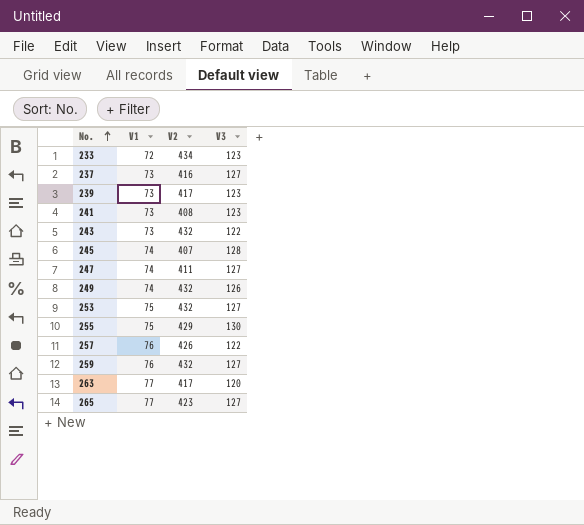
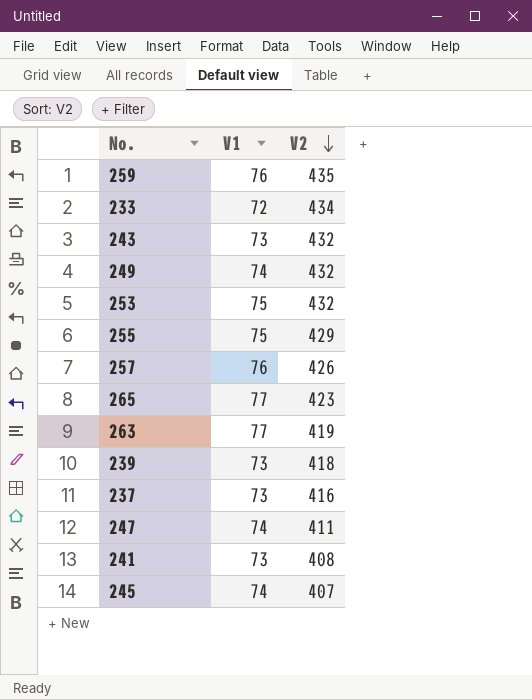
row order: No. ascending -> V2 descending
column V3 | position: 4 -> none
259 | V2: 432 -> 435
263 | V2: 417 -> 419
239 | V2: 417 -> 418

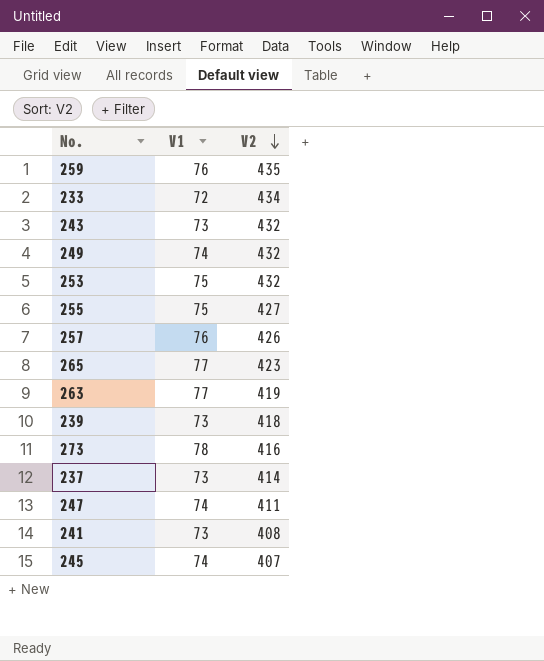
255 | V2: 429 -> 427
row 273: none -> 78 | 416
237 | V2: 416 -> 414

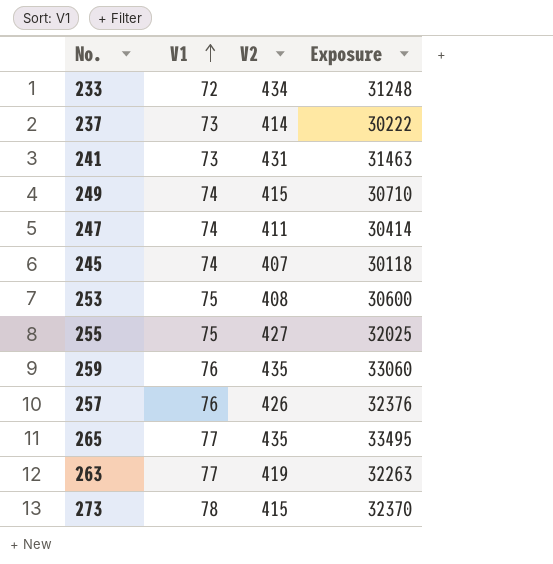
row order: V2 descending -> V1 ascending
column Exposure | formula: none -> [V1] * [V2]
row 243: 73 | 432 -> none
row 239: 73 | 418 -> none
241 | V2: 408 -> 431
249 | V2: 432 -> 415
253 | V2: 432 -> 408
265 | V2: 423 -> 435
273 | V2: 416 -> 415

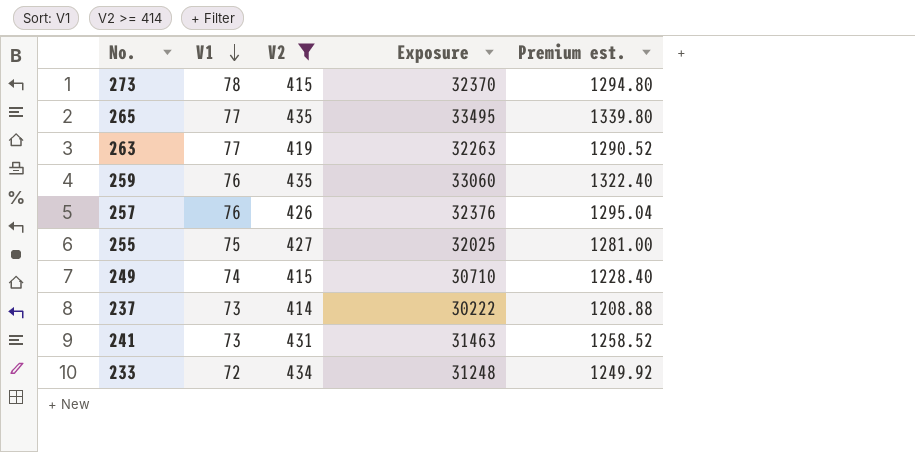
filter: none -> V2 >= 414
row order: V1 ascending -> V1 descending
column Premium est. | formula: none -> [Exposure] * 0.04

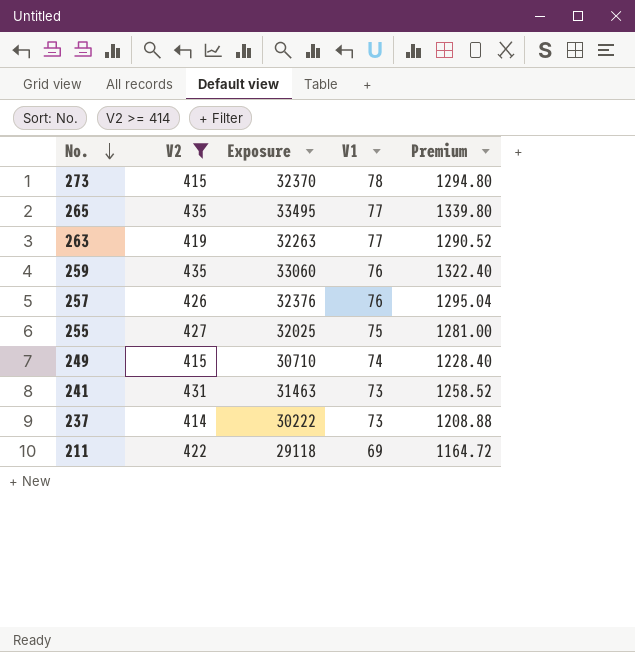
row order: V1 descending -> No. descending
column V1 | position: 2 -> 4
column name: Premium est. -> Premium
row 233: 72 | 434 | 31248 | 1249.92 -> none
row 211: none -> 422 | 29118 | 69 | 1164.72

